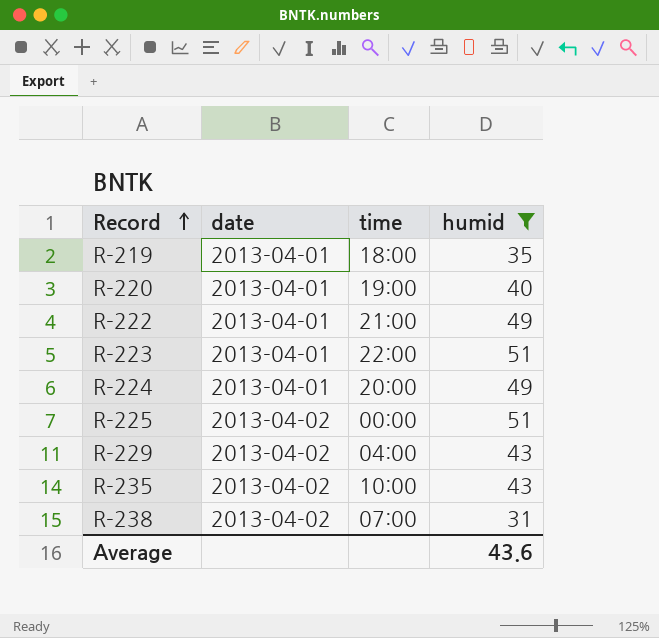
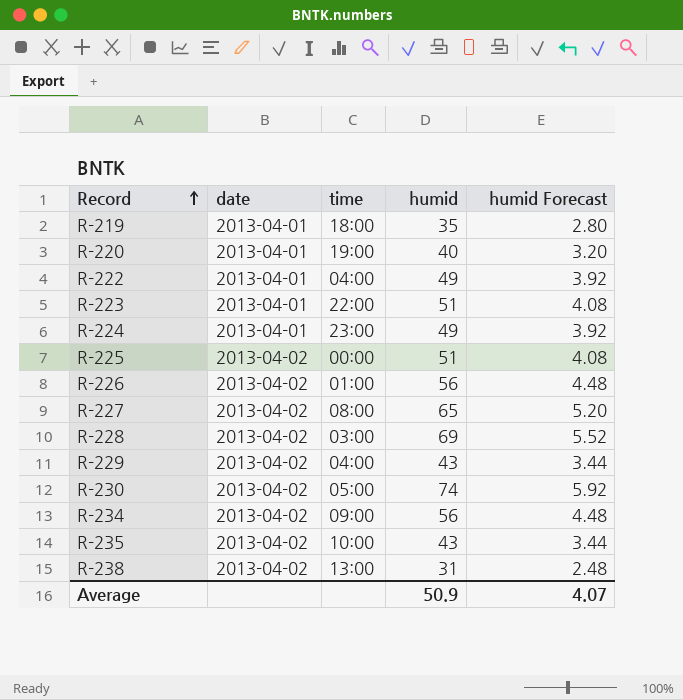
filter: humid <= 51 -> none
column humid Forecast | formula: none -> [humid] * 0.08
R-222 | time: 21:00 -> 04:00
R-224 | time: 20:00 -> 23:00
R-238 | time: 07:00 -> 13:00
Average | humid: 43.6 -> 50.9

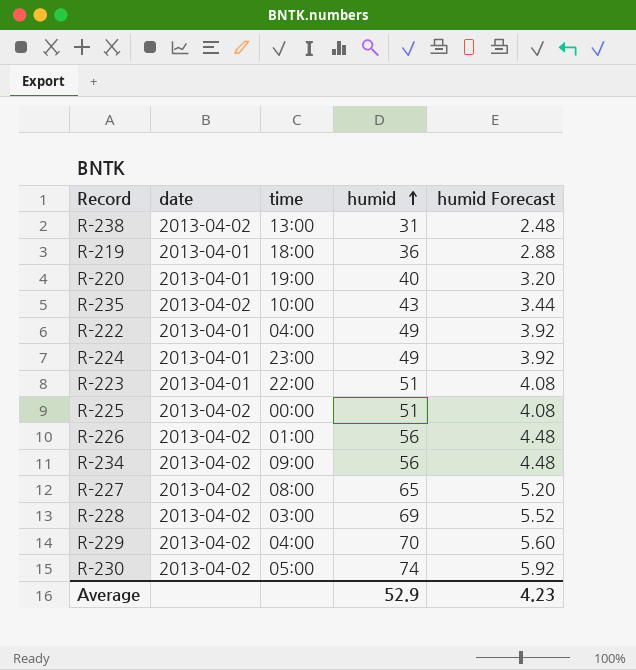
row order: Record ascending -> humid ascending
R-219 | humid: 35 -> 36
R-219 | humid Forecast: 2.80 -> 2.88
R-229 | humid: 43 -> 70
R-229 | humid Forecast: 3.44 -> 5.60
Average | humid: 50.9 -> 52.9
Average | humid Forecast: 4.07 -> 4.23

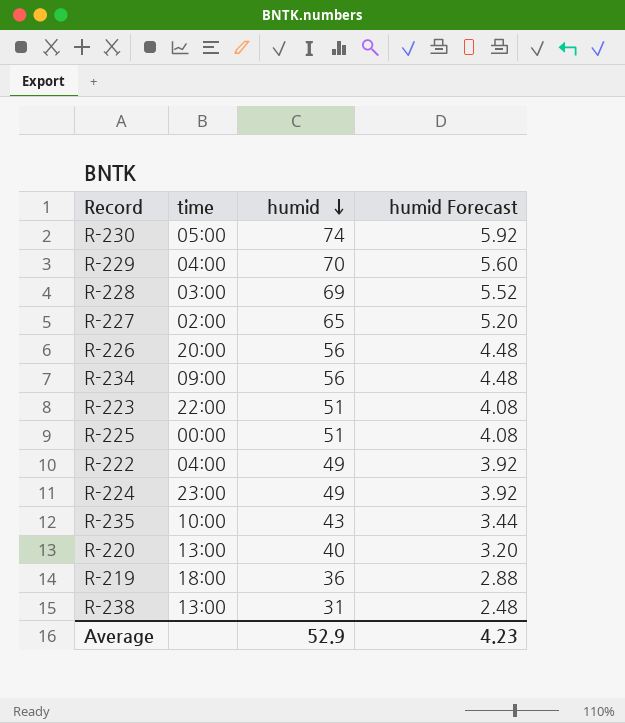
row order: humid ascending -> humid descending
column date | position: 2 -> none
R-227 | time: 08:00 -> 02:00
R-226 | time: 01:00 -> 20:00
R-220 | time: 19:00 -> 13:00

